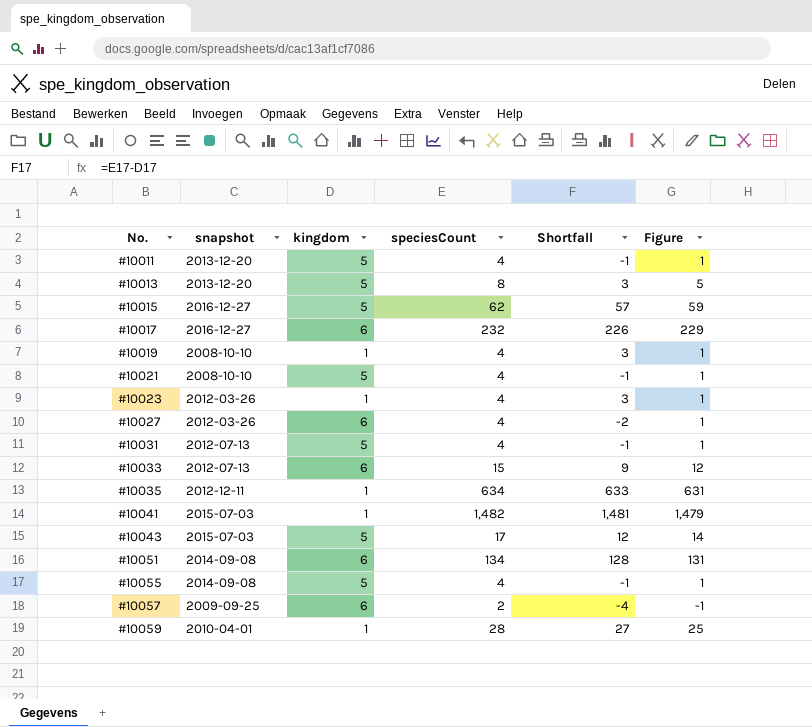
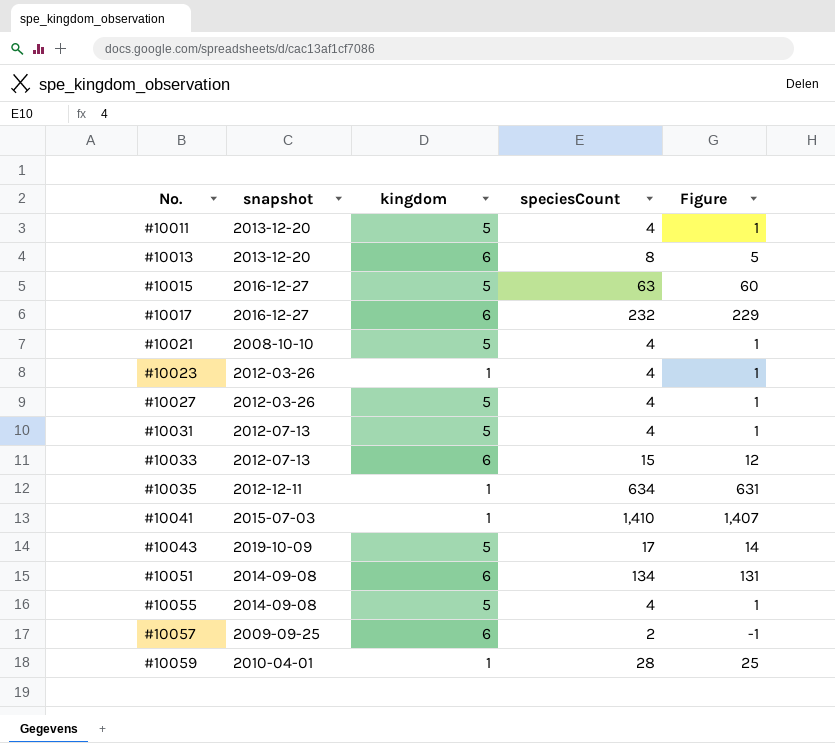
column Shortfall | formula: [speciesCount] - [kingdom] -> none
row #10019: 2008-10-10 | 1 | 4 | 3 | 1 -> none
#10013 | kingdom: 5 -> 6
#10015 | speciesCount: 62 -> 63
#10015 | Figure: 59 -> 60
#10027 | kingdom: 6 -> 5
#10041 | speciesCount: 1,482 -> 1,410
#10041 | Figure: 1,479 -> 1,407
#10043 | snapshot: 2015-07-03 -> 2019-10-09

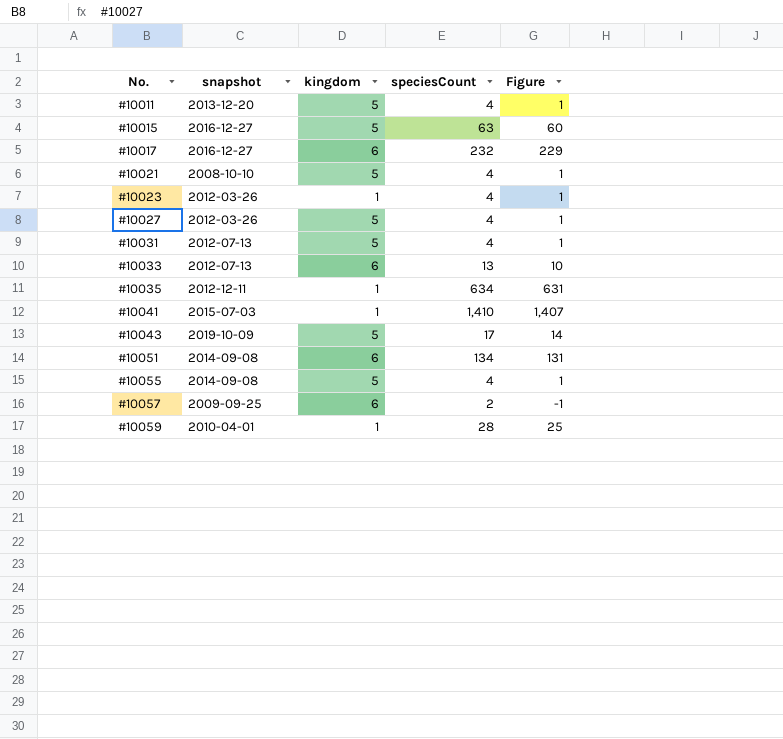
row #10013: 2013-12-20 | 6 | 8 | 5 -> none
#10033 | speciesCount: 15 -> 13
#10033 | Figure: 12 -> 10

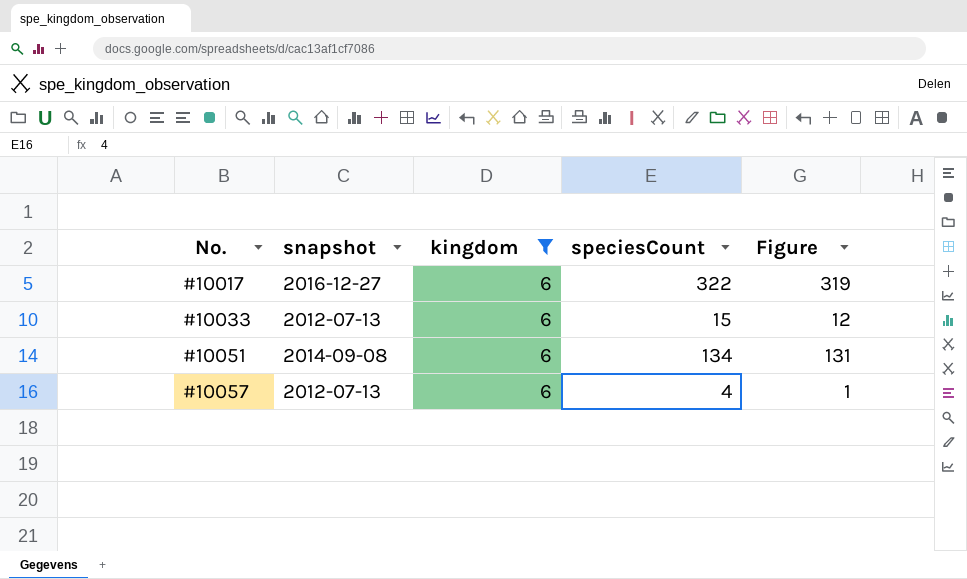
filter: none -> kingdom = 6
#10017 | speciesCount: 232 -> 322
#10017 | Figure: 229 -> 319
#10033 | speciesCount: 13 -> 15
#10033 | Figure: 10 -> 12
#10057 | snapshot: 2009-09-25 -> 2012-07-13
#10057 | speciesCount: 2 -> 4
#10057 | Figure: -1 -> 1

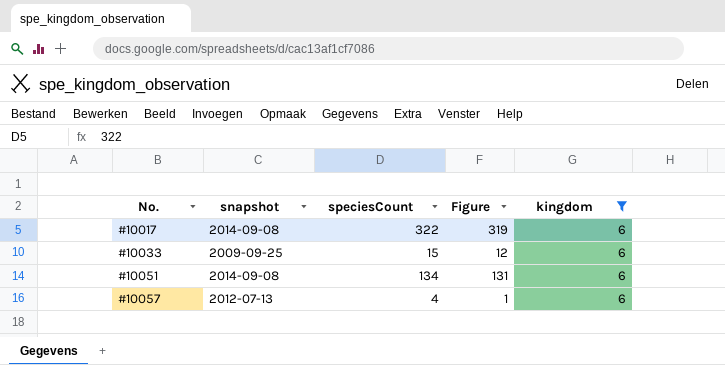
column kingdom | position: 3 -> 5
#10017 | snapshot: 2016-12-27 -> 2014-09-08
#10033 | snapshot: 2012-07-13 -> 2009-09-25

